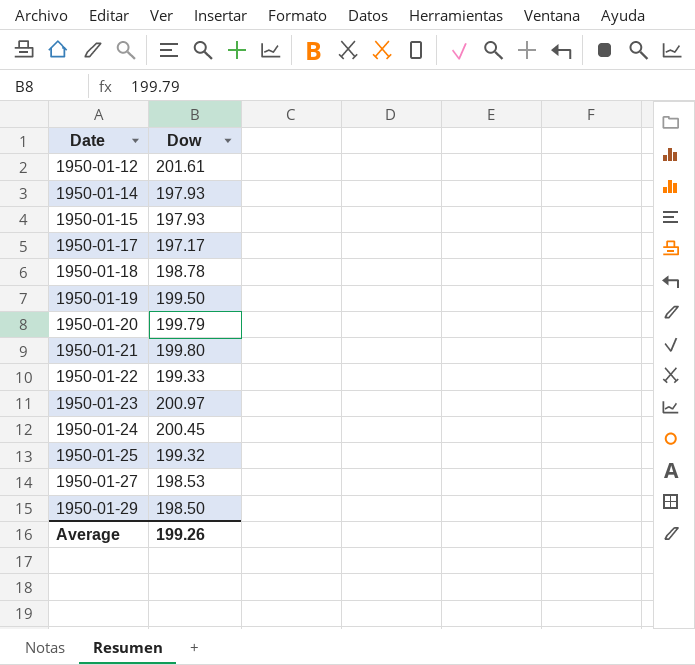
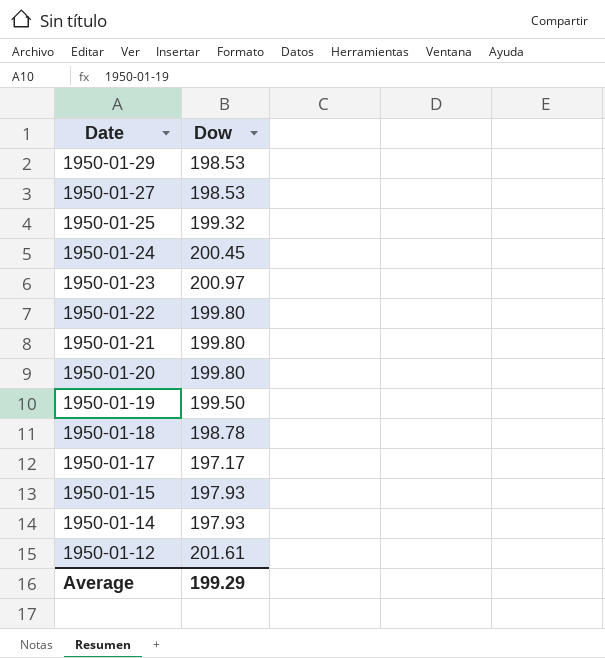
row order: Date ascending -> Date descending
1950-01-29 | Dow: 198.50 -> 198.53
1950-01-22 | Dow: 199.33 -> 199.80
1950-01-20 | Dow: 199.79 -> 199.80
Average | Dow: 199.26 -> 199.29

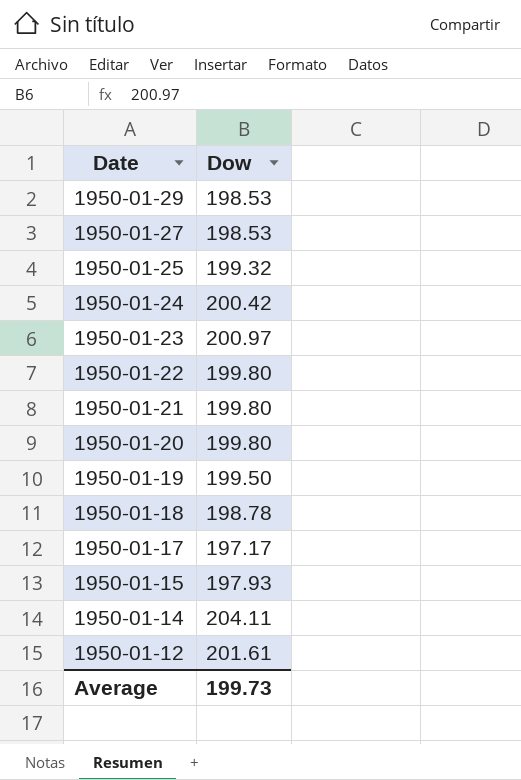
1950-01-24 | Dow: 200.45 -> 200.42
1950-01-14 | Dow: 197.93 -> 204.11
Average | Dow: 199.29 -> 199.73

